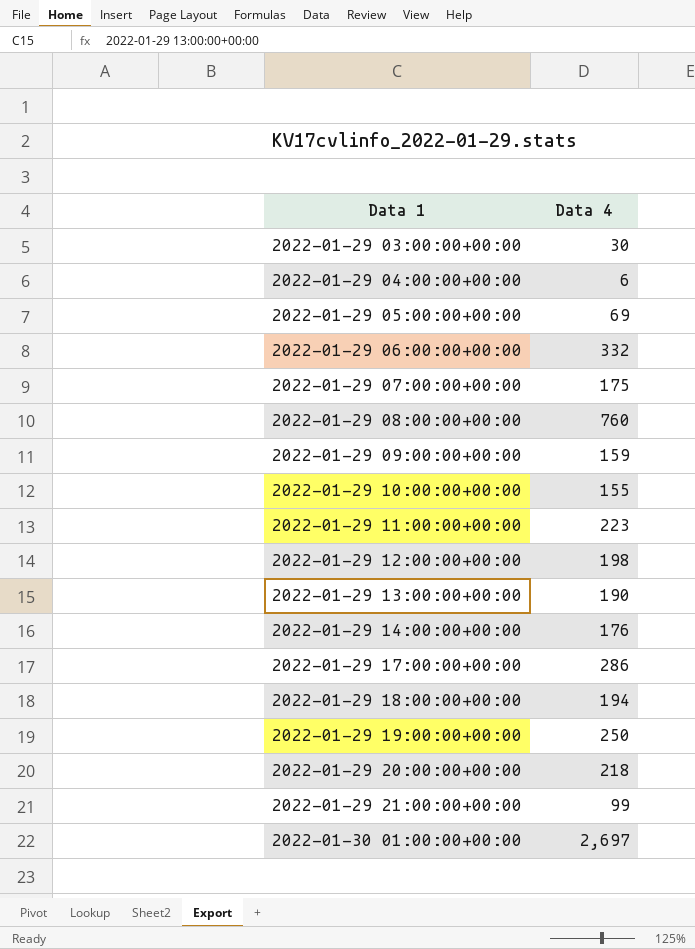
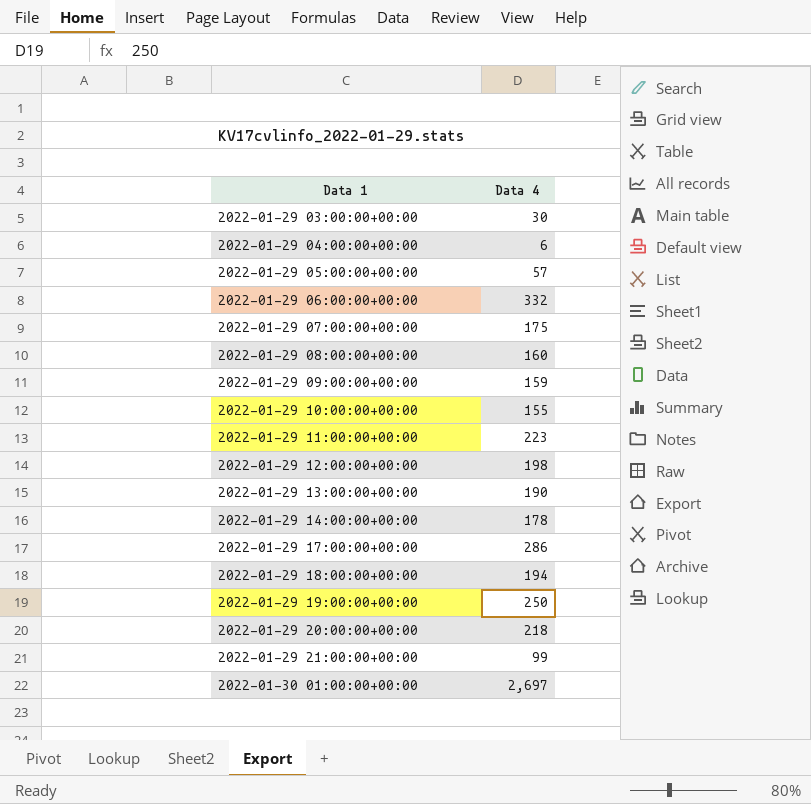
2022-01-29 05:00:00+00:00 | Data 4: 69 -> 57
2022-01-29 08:00:00+00:00 | Data 4: 760 -> 160
2022-01-29 14:00:00+00:00 | Data 4: 176 -> 178

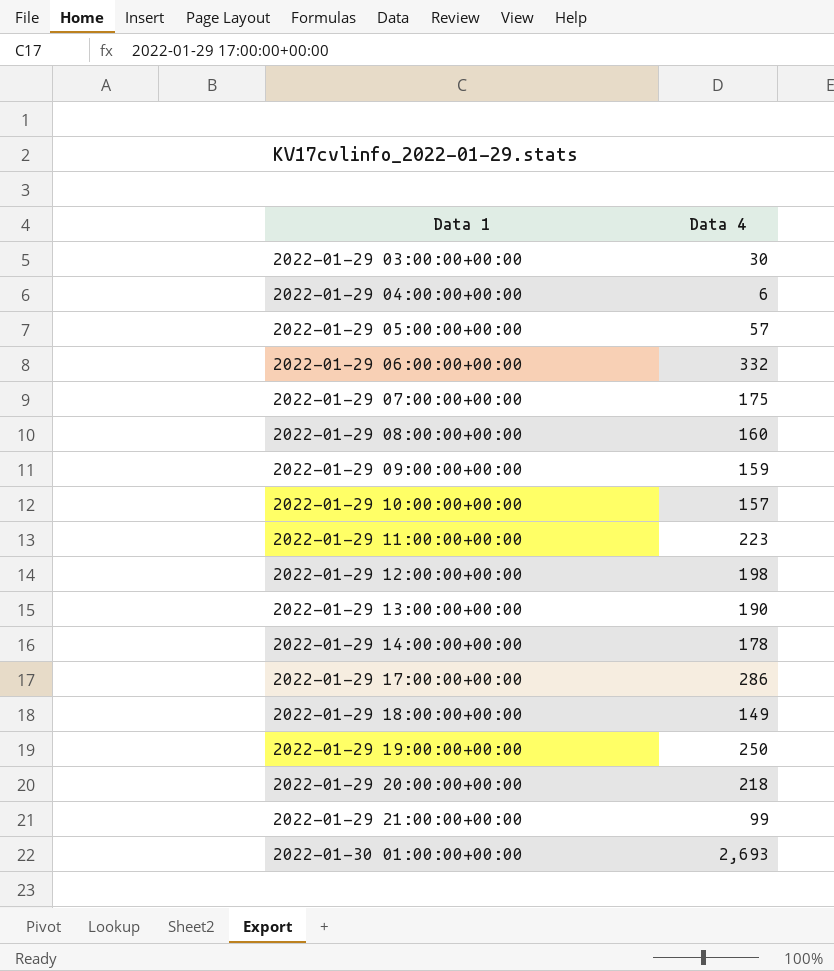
2022-01-29 10:00:00+00:00 | Data 4: 155 -> 157
2022-01-29 18:00:00+00:00 | Data 4: 194 -> 149
2022-01-30 01:00:00+00:00 | Data 4: 2,697 -> 2,693

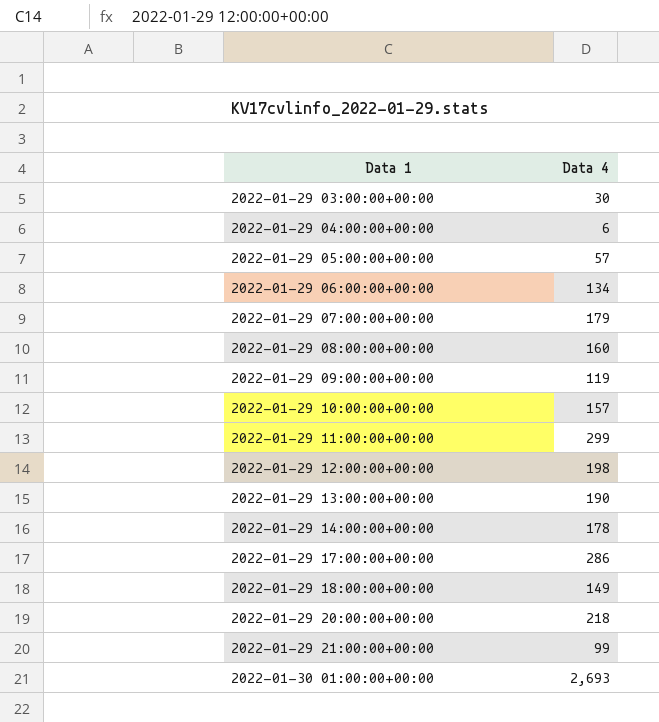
row 2022-01-29 19:00:00+00:00: 250 -> none
2022-01-29 06:00:00+00:00 | Data 4: 332 -> 134
2022-01-29 07:00:00+00:00 | Data 4: 175 -> 179
2022-01-29 09:00:00+00:00 | Data 4: 159 -> 119
2022-01-29 11:00:00+00:00 | Data 4: 223 -> 299

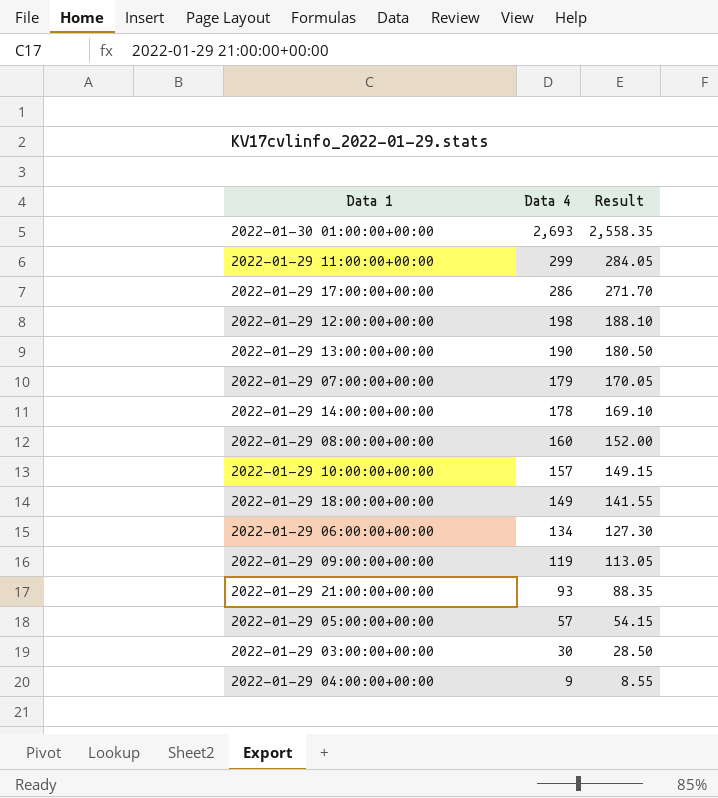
row order: Data 1 ascending -> Data 4 descending
column Result | formula: none -> [Data 4] * 0.95
row 2022-01-29 20:00:00+00:00: 218 -> none
2022-01-29 21:00:00+00:00 | Data 4: 99 -> 93
2022-01-29 04:00:00+00:00 | Data 4: 6 -> 9

